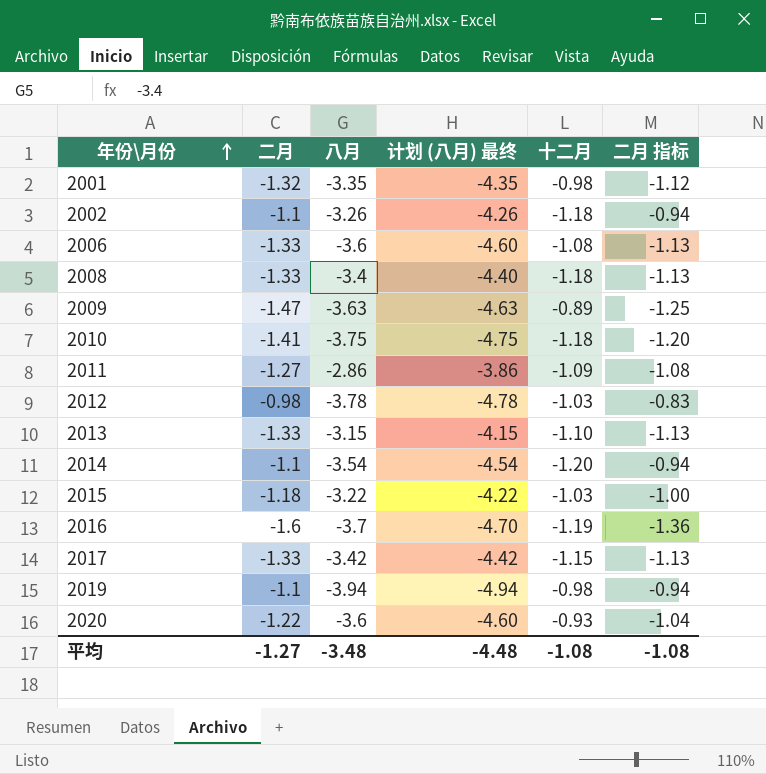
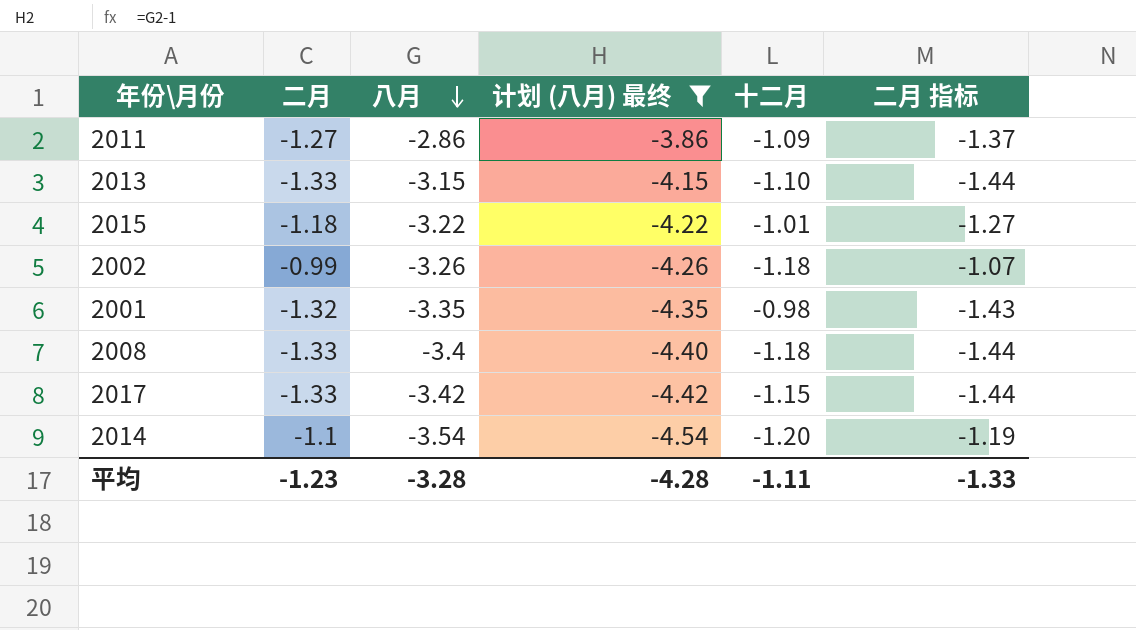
filter: none -> 计划 (八月) 最终 >= -4.54
row order: 年份\月份 ascending -> 八月 descending
column 二月 指标 | formula: [二月] * 0.85 -> [二月] * 1.08
2015 | 十二月: -1.03 -> -1.01
2002 | 二月: -1.1 -> -0.99
平均 | 二月: -1.27 -> -1.23
平均 | 八月: -3.48 -> -3.28
平均 | 计划 (八月) 最终: -4.48 -> -4.28
平均 | 十二月: -1.08 -> -1.11
平均 | 二月 指标: -1.08 -> -1.33

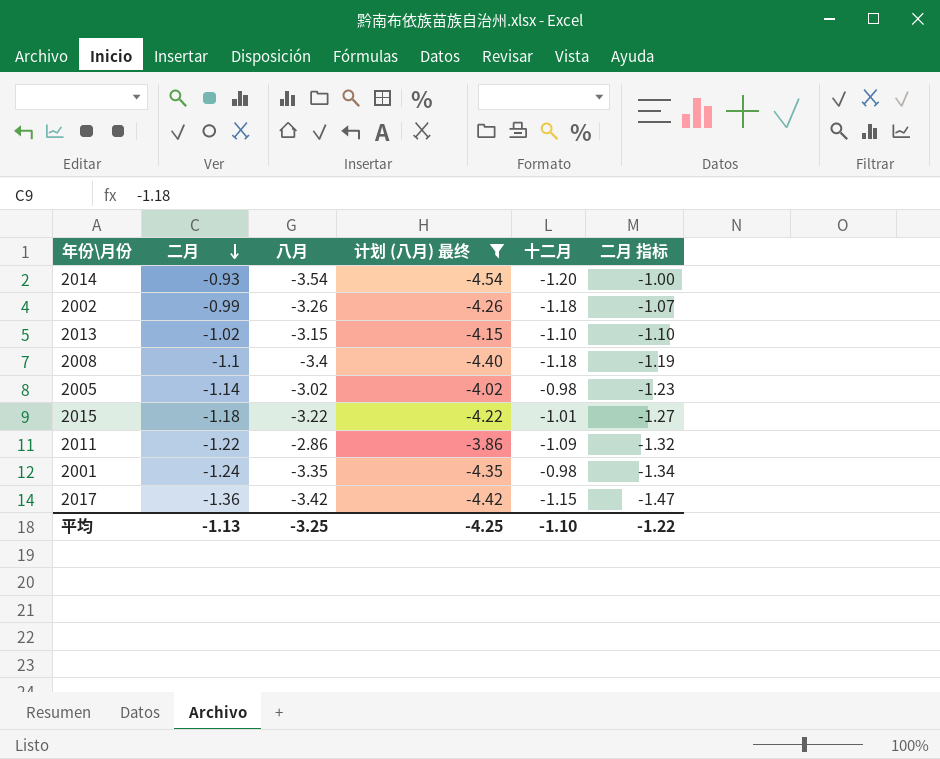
row order: 八月 descending -> 二月 descending
2014 | 二月: -1.1 -> -0.93
2014 | 二月 指标: -1.19 -> -1.00
2013 | 二月: -1.33 -> -1.02
2013 | 二月 指标: -1.44 -> -1.10
2008 | 二月: -1.33 -> -1.1
2008 | 二月 指标: -1.44 -> -1.19
row 2005: none -> -1.14 | -3.02 | -4.02 | -0.98 | -1.23
2011 | 二月: -1.27 -> -1.22
2011 | 二月 指标: -1.37 -> -1.32
2001 | 二月: -1.32 -> -1.24
2001 | 二月 指标: -1.43 -> -1.34
2017 | 二月: -1.33 -> -1.36
2017 | 二月 指标: -1.44 -> -1.47
平均 | 二月: -1.23 -> -1.13
平均 | 八月: -3.28 -> -3.25
平均 | 计划 (八月) 最终: -4.28 -> -4.25
平均 | 十二月: -1.11 -> -1.10
平均 | 二月 指标: -1.33 -> -1.22

